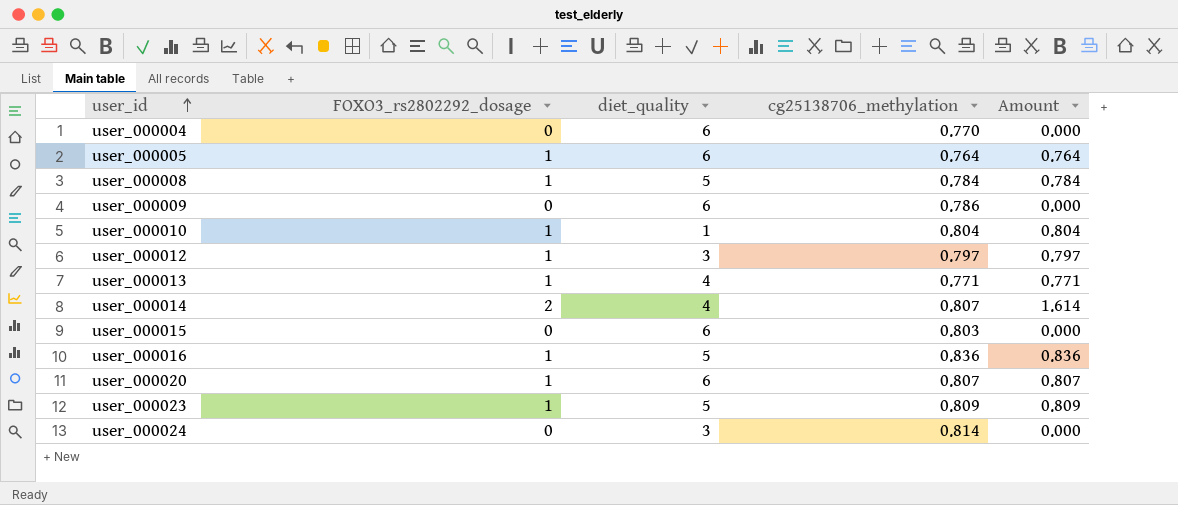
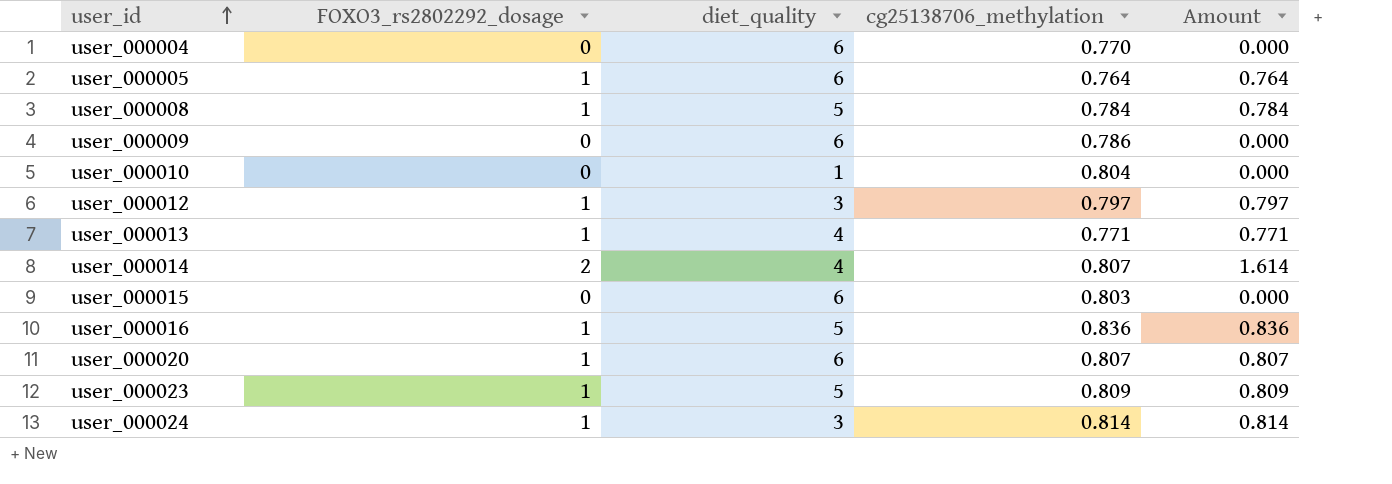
user_000010 | FOXO3_rs2802292_dosage: 1 -> 0
user_000010 | Amount: 0.804 -> 0.000
user_000024 | FOXO3_rs2802292_dosage: 0 -> 1
user_000024 | Amount: 0.000 -> 0.814

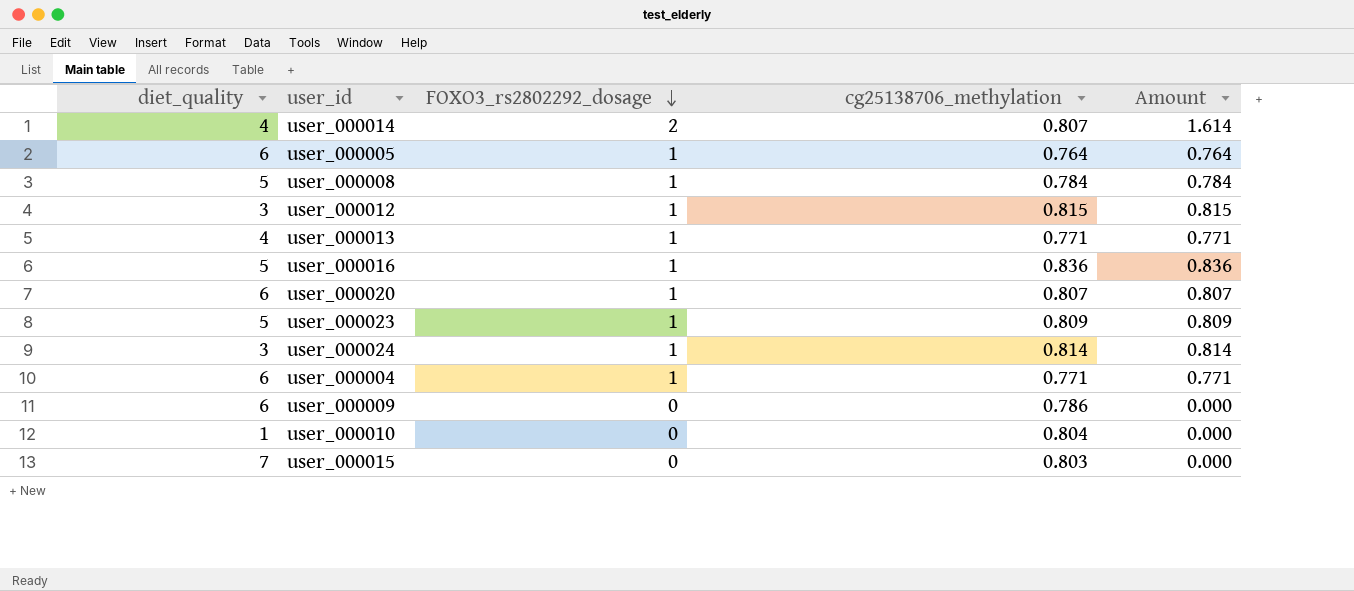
row order: user_id ascending -> FOXO3_rs2802292_dosage descending
column diet_quality | position: 3 -> 1
user_000012 | cg25138706_methylation: 0.797 -> 0.815
user_000012 | Amount: 0.797 -> 0.815
user_000004 | FOXO3_rs2802292_dosage: 0 -> 1
user_000004 | cg25138706_methylation: 0.770 -> 0.771
user_000004 | Amount: 0.000 -> 0.771
user_000015 | diet_quality: 6 -> 7

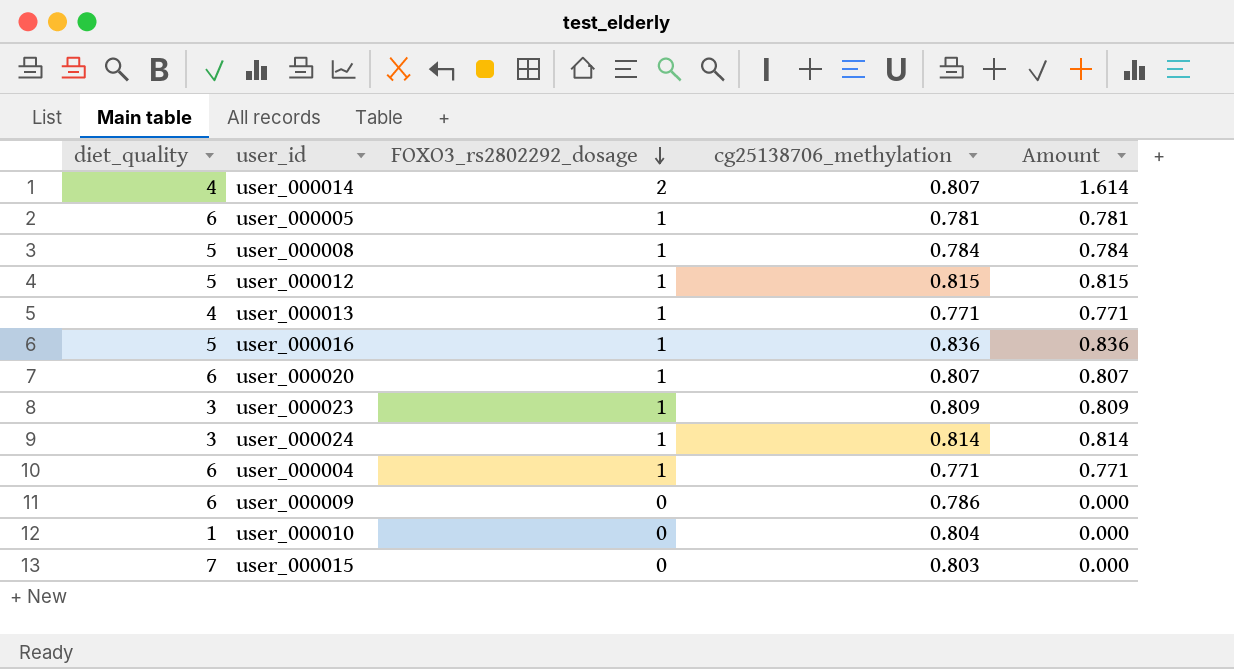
user_000005 | cg25138706_methylation: 0.764 -> 0.781
user_000005 | Amount: 0.764 -> 0.781
user_000012 | diet_quality: 3 -> 5
user_000023 | diet_quality: 5 -> 3

